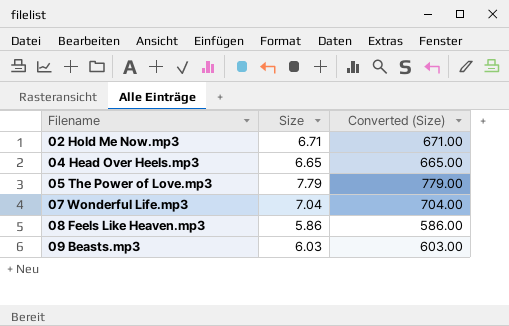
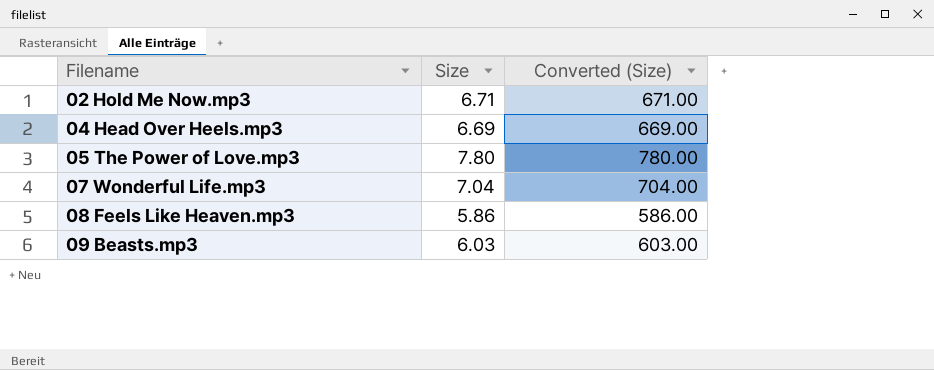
04 Head Over Heels.mp3 | Size: 6.65 -> 6.69
04 Head Over Heels.mp3 | Converted (Size): 665.00 -> 669.00
05 The Power of Love.mp3 | Size: 7.79 -> 7.80
05 The Power of Love.mp3 | Converted (Size): 779.00 -> 780.00

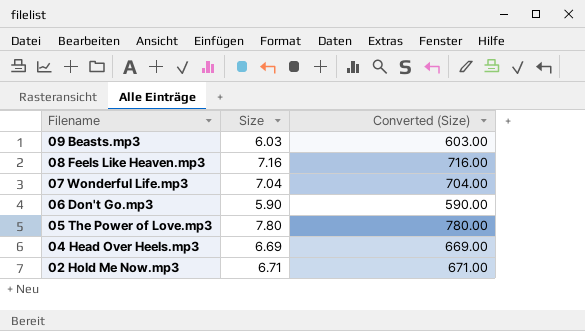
row order: Filename ascending -> Filename descending
08 Feels Like Heaven.mp3 | Size: 5.86 -> 7.16
08 Feels Like Heaven.mp3 | Converted (Size): 586.00 -> 716.00
row 06 Don't Go.mp3: none -> 5.90 | 590.00

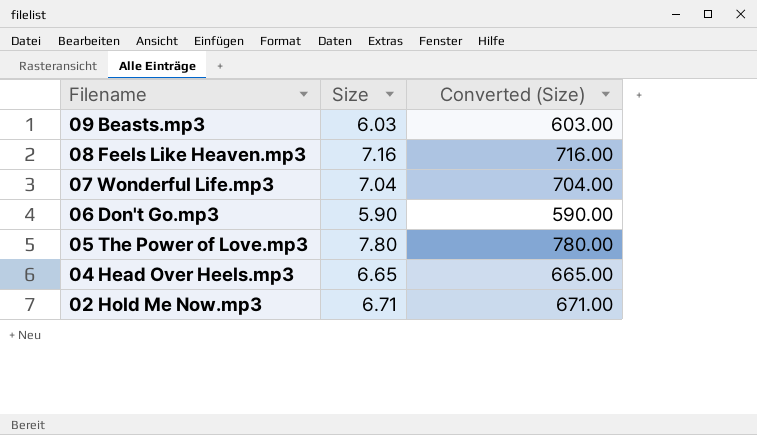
04 Head Over Heels.mp3 | Size: 6.69 -> 6.65
04 Head Over Heels.mp3 | Converted (Size): 669.00 -> 665.00

